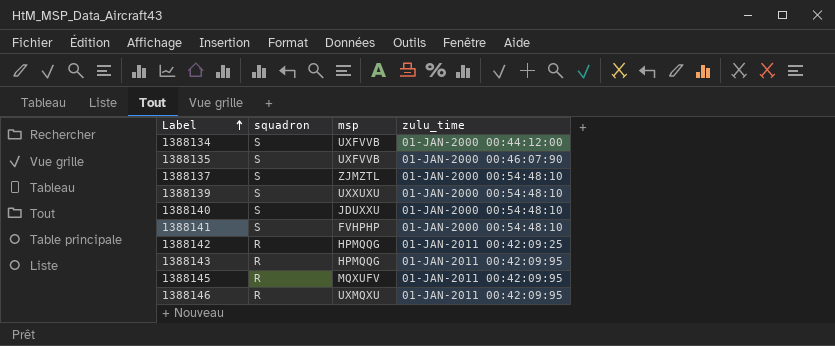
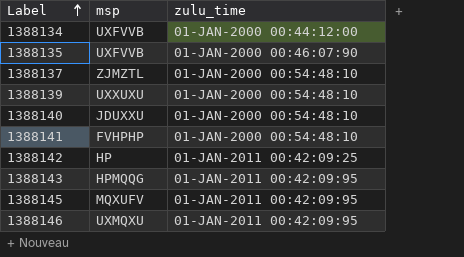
column squadron | position: 2 -> none
1388142 | msp: HPMQQG -> HP

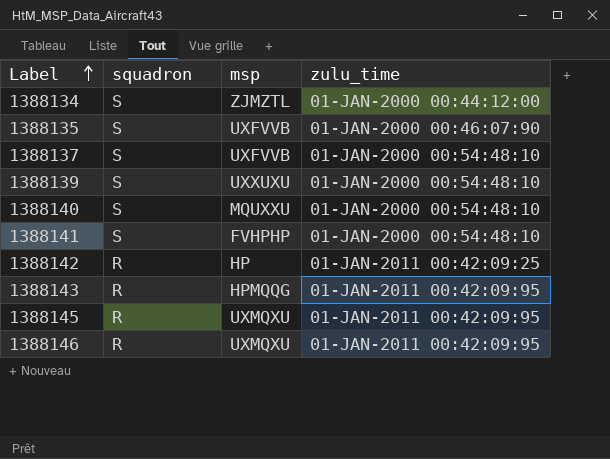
column squadron | position: none -> 2
1388134 | msp: UXFVVB -> ZJMZTL
1388137 | msp: ZJMZTL -> UXFVVB
1388140 | msp: JDUXXU -> MQUXXU
1388145 | msp: MQXUFV -> UXMQXU

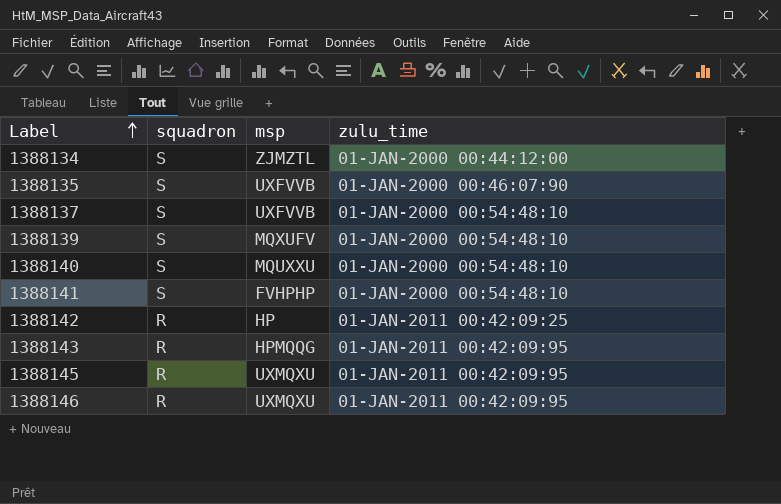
1388139 | msp: UXXUXU -> MQXUFV

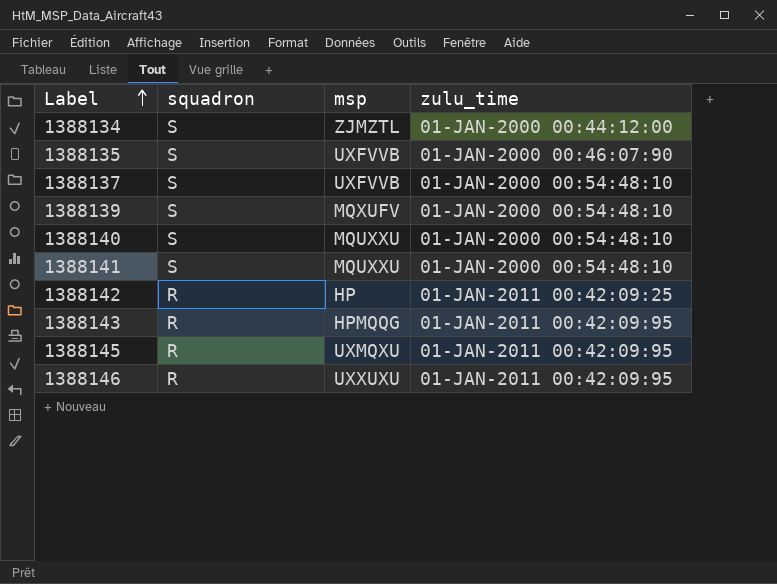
1388141 | msp: FVHPHP -> MQUXXU
1388146 | msp: UXMQXU -> UXXUXU

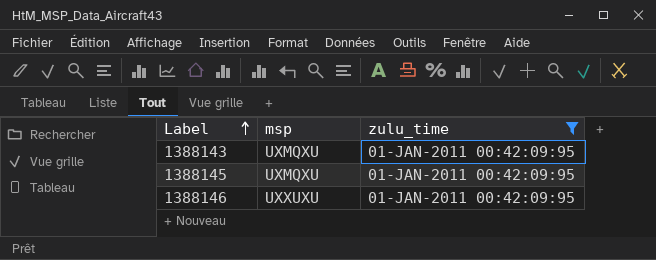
filter: none -> zulu_time = 01-JAN-2011 00:42:09:95
column squadron | position: 2 -> none
1388143 | msp: HPMQQG -> UXMQXU

